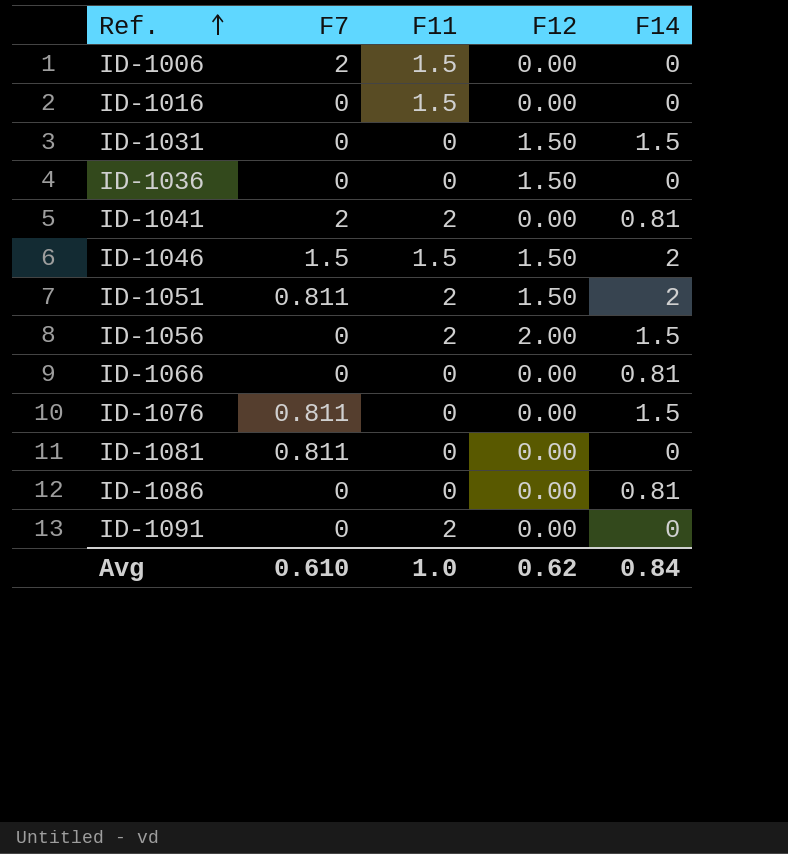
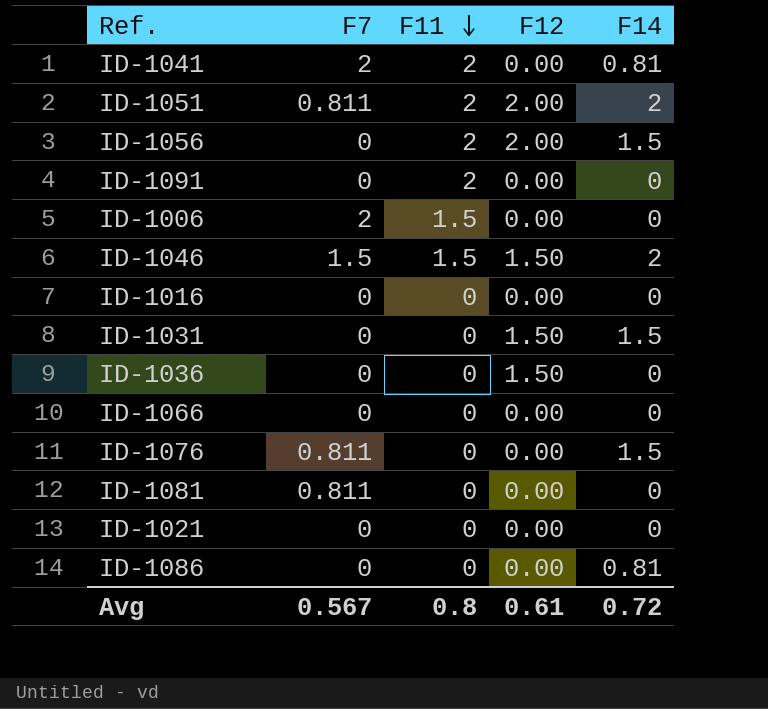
row order: Ref. ascending -> F11 descending
ID-1051 | F12: 1.50 -> 2.00
ID-1016 | F11: 1.5 -> 0
ID-1066 | F14: 0.81 -> 0
row ID-1021: none -> 0 | 0 | 0.00 | 0
Avg | F7: 0.610 -> 0.567
Avg | F11: 1.0 -> 0.8
Avg | F12: 0.62 -> 0.61
Avg | F14: 0.84 -> 0.72

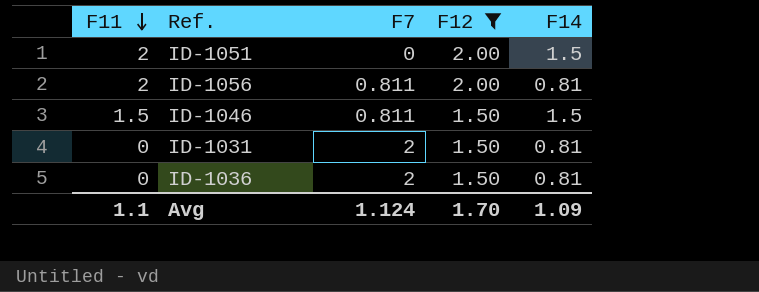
filter: none -> F12 != 0.00
column F11 | position: 3 -> 1
ID-1051 | F7: 0.811 -> 0
ID-1051 | F14: 2 -> 1.5
ID-1056 | F7: 0 -> 0.811
ID-1056 | F14: 1.5 -> 0.81
ID-1046 | F7: 1.5 -> 0.811
ID-1046 | F14: 2 -> 1.5
ID-1031 | F7: 0 -> 2
ID-1031 | F14: 1.5 -> 0.81
ID-1036 | F7: 0 -> 2
ID-1036 | F14: 0 -> 0.81
Avg | F11: 0.8 -> 1.1
Avg | F7: 0.567 -> 1.124
Avg | F12: 0.61 -> 1.70
Avg | F14: 0.72 -> 1.09

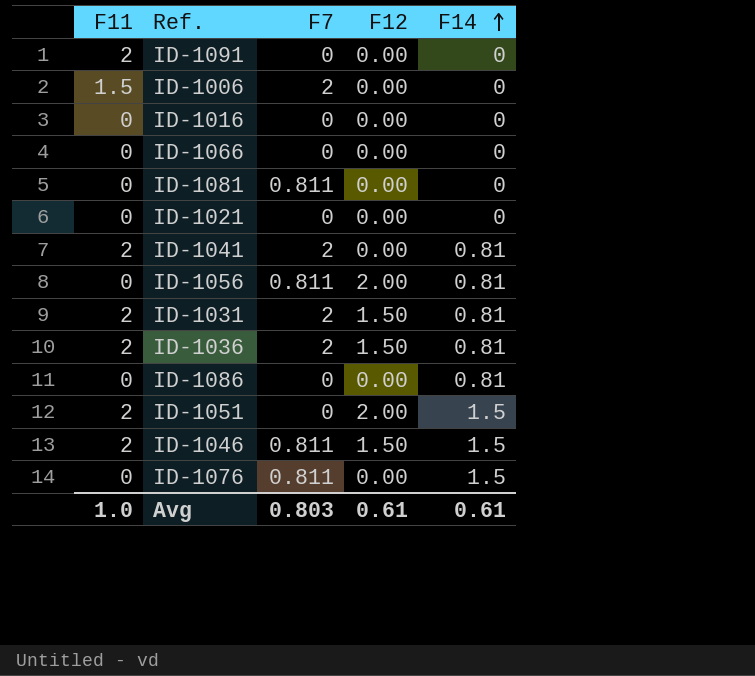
filter: F12 != 0.00 -> none
row order: F11 descending -> F14 ascending
ID-1056 | F11: 2 -> 0
ID-1031 | F11: 0 -> 2
ID-1036 | F11: 0 -> 2
ID-1046 | F11: 1.5 -> 2
Avg | F11: 1.1 -> 1.0
Avg | F7: 1.124 -> 0.803
Avg | F12: 1.70 -> 0.61
Avg | F14: 1.09 -> 0.61

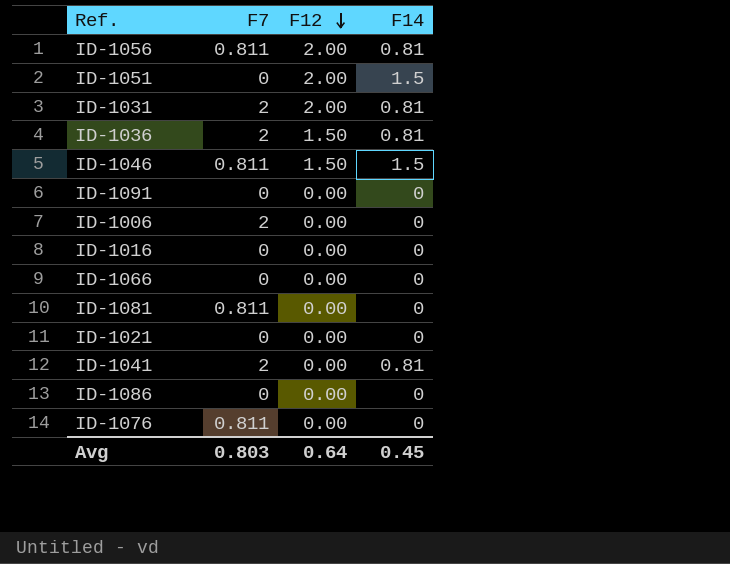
row order: F14 ascending -> F12 descending
column F11 | position: 1 -> none
ID-1031 | F12: 1.50 -> 2.00
ID-1086 | F14: 0.81 -> 0
ID-1076 | F14: 1.5 -> 0
Avg | F12: 0.61 -> 0.64
Avg | F14: 0.61 -> 0.45

